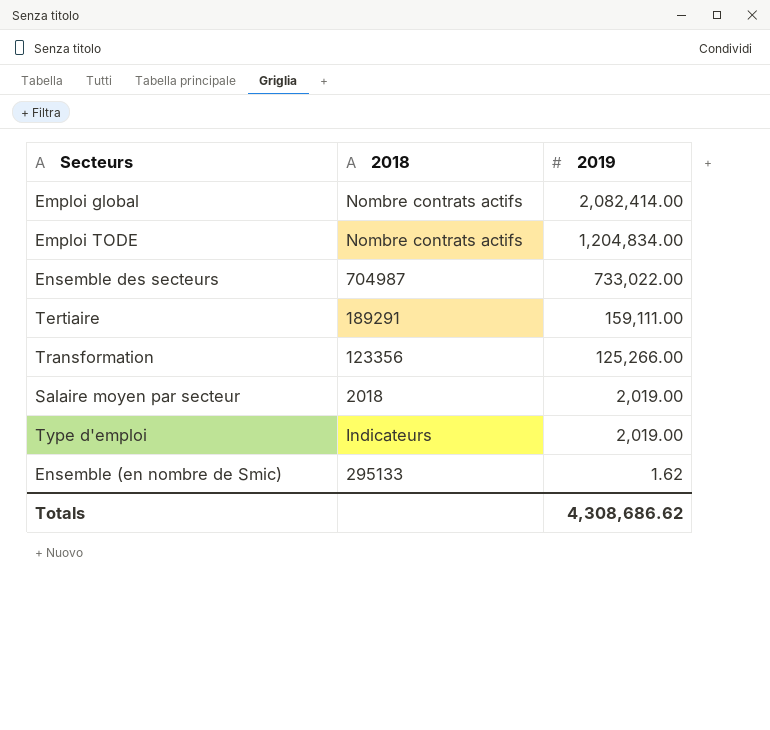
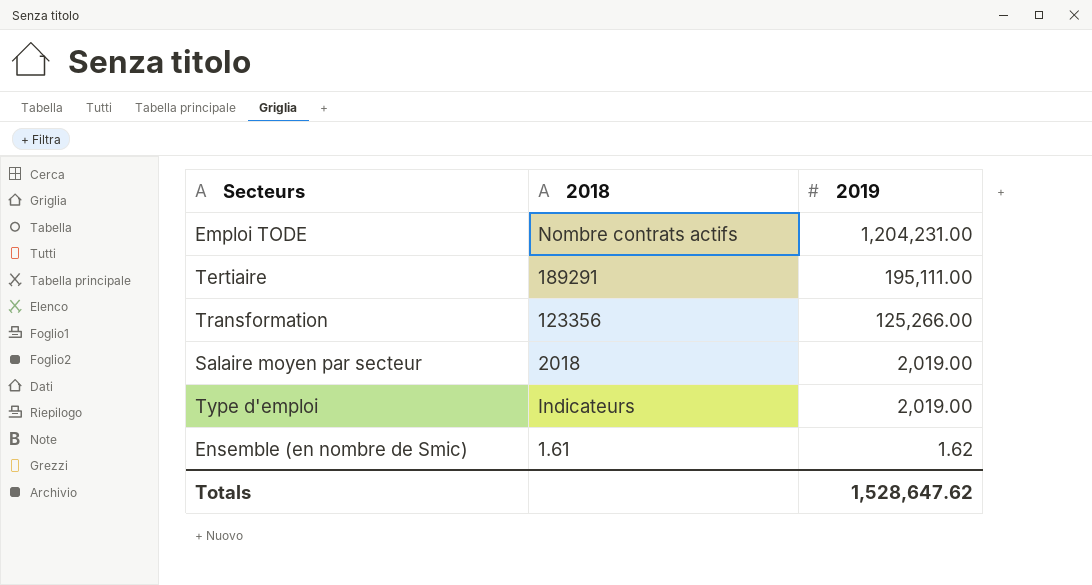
row Emploi global: Nombre contrats actifs | 2,082,414.00 -> none
row Ensemble des secteurs: 704987 | 733,022.00 -> none
Emploi TODE | 2019: 1,204,834.00 -> 1,204,231.00
Tertiaire | 2019: 159,111.00 -> 195,111.00
Ensemble (en nombre de Smic) | 2018: 295133 -> 1.61
Totals | 2019: 4,308,686.62 -> 1,528,647.62

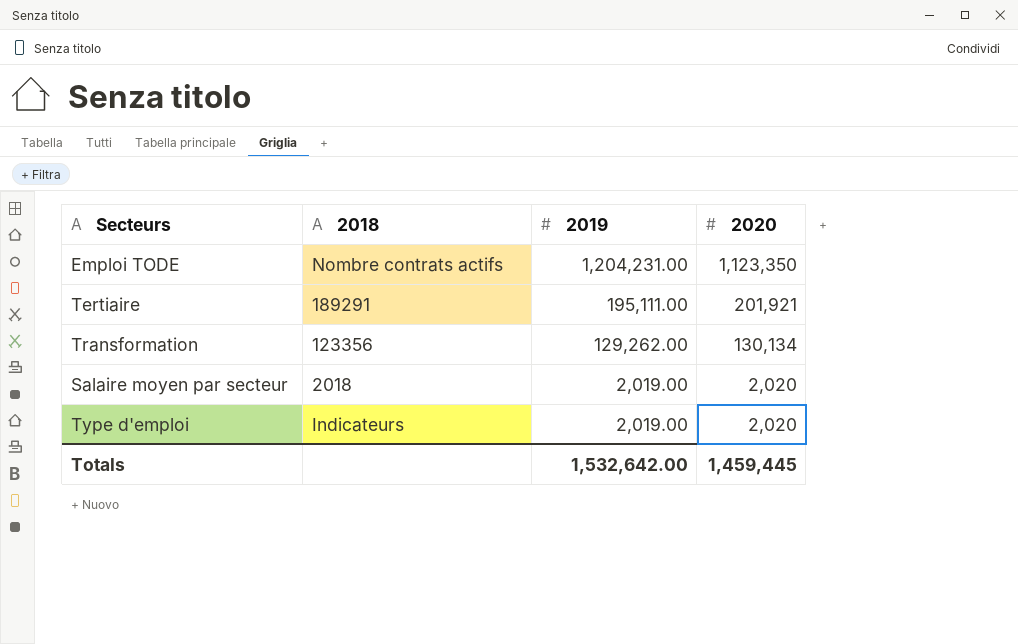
column 2020 | position: none -> 4
row Ensemble (en nombre de Smic): 1.61 | 1.62 -> none
Transformation | 2019: 125,266.00 -> 129,262.00
Totals | 2019: 1,528,647.62 -> 1,532,642.00

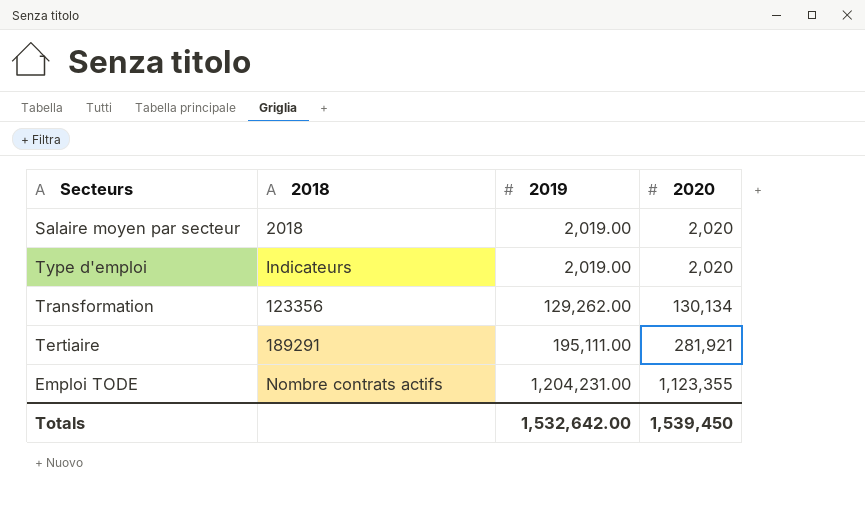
row order: 2019 descending -> 2019 ascending
Tertiaire | 2020: 201,921 -> 281,921
Emploi TODE | 2020: 1,123,350 -> 1,123,355
Totals | 2020: 1,459,445 -> 1,539,450

